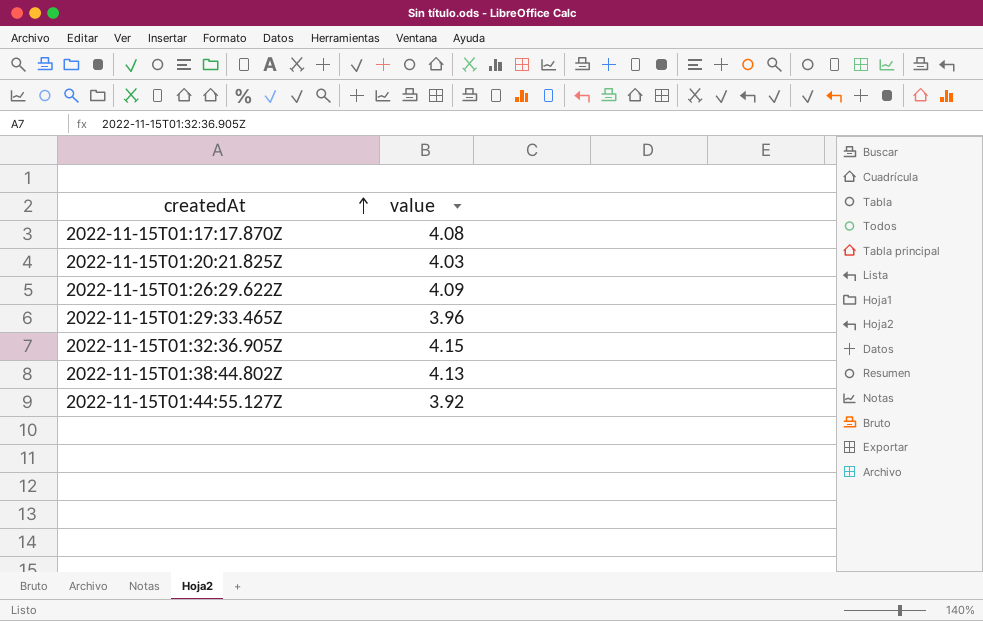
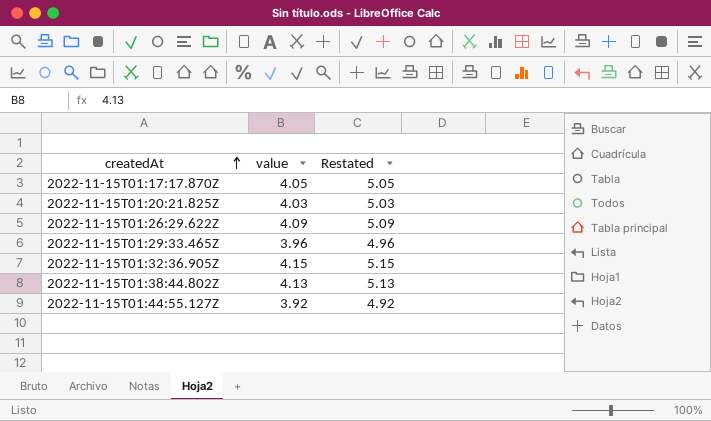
column Restated | formula: none -> [value] + 1
2022-11-15T01:17:17.870Z | value: 4.08 -> 4.05

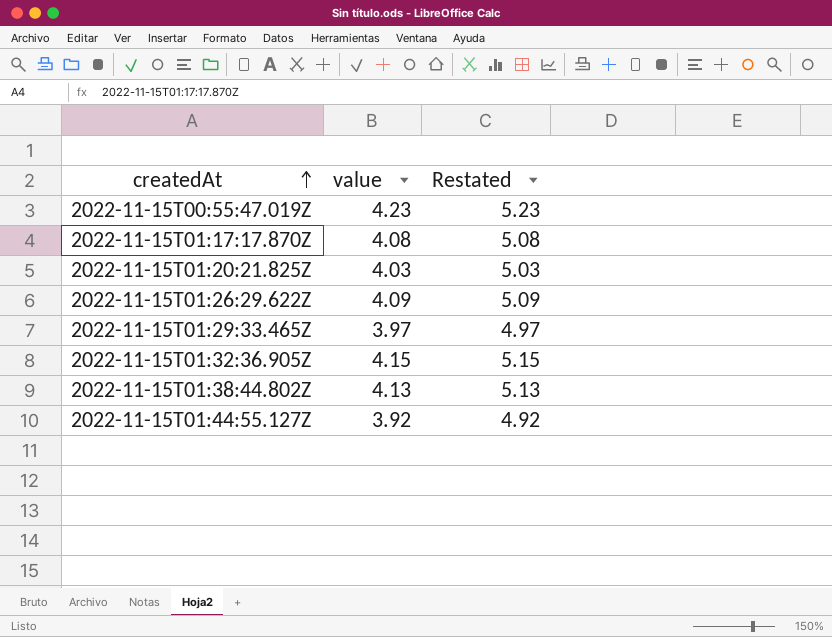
row 2022-11-15T00:55:47.019Z: none -> 4.23 | 5.23
2022-11-15T01:17:17.870Z | value: 4.05 -> 4.08
2022-11-15T01:17:17.870Z | Restated: 5.05 -> 5.08
2022-11-15T01:29:33.465Z | value: 3.96 -> 3.97
2022-11-15T01:29:33.465Z | Restated: 4.96 -> 4.97

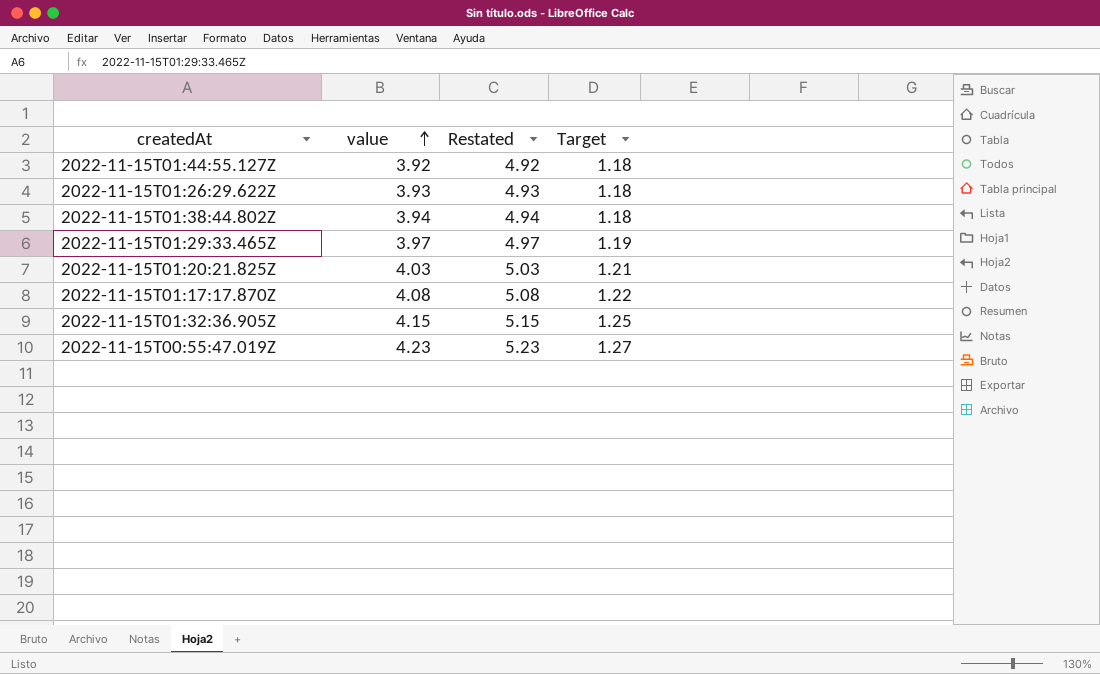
row order: createdAt ascending -> value ascending
column Target | formula: none -> [value] * 0.3
2022-11-15T01:26:29.622Z | value: 4.09 -> 3.93
2022-11-15T01:26:29.622Z | Restated: 5.09 -> 4.93
2022-11-15T01:38:44.802Z | value: 4.13 -> 3.94
2022-11-15T01:38:44.802Z | Restated: 5.13 -> 4.94

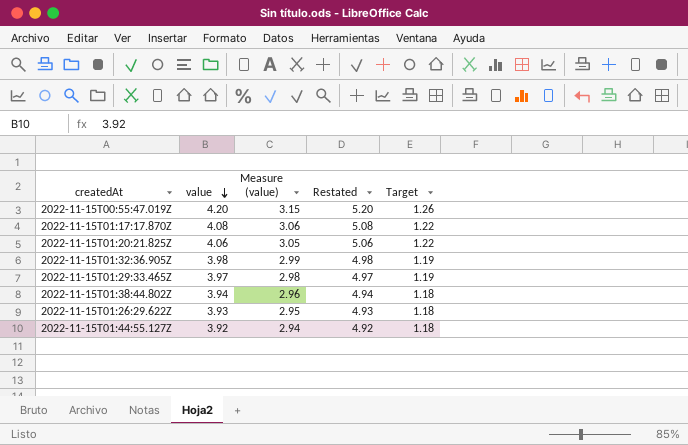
row order: value ascending -> value descending
column Measure (value) | formula: none -> [value] * 0.75
2022-11-15T00:55:47.019Z | value: 4.23 -> 4.20
2022-11-15T00:55:47.019Z | Restated: 5.23 -> 5.20
2022-11-15T00:55:47.019Z | Target: 1.27 -> 1.26
2022-11-15T01:20:21.825Z | value: 4.03 -> 4.06
2022-11-15T01:20:21.825Z | Restated: 5.03 -> 5.06
2022-11-15T01:20:21.825Z | Target: 1.21 -> 1.22
2022-11-15T01:32:36.905Z | value: 4.15 -> 3.98
2022-11-15T01:32:36.905Z | Restated: 5.15 -> 4.98
2022-11-15T01:32:36.905Z | Target: 1.25 -> 1.19

